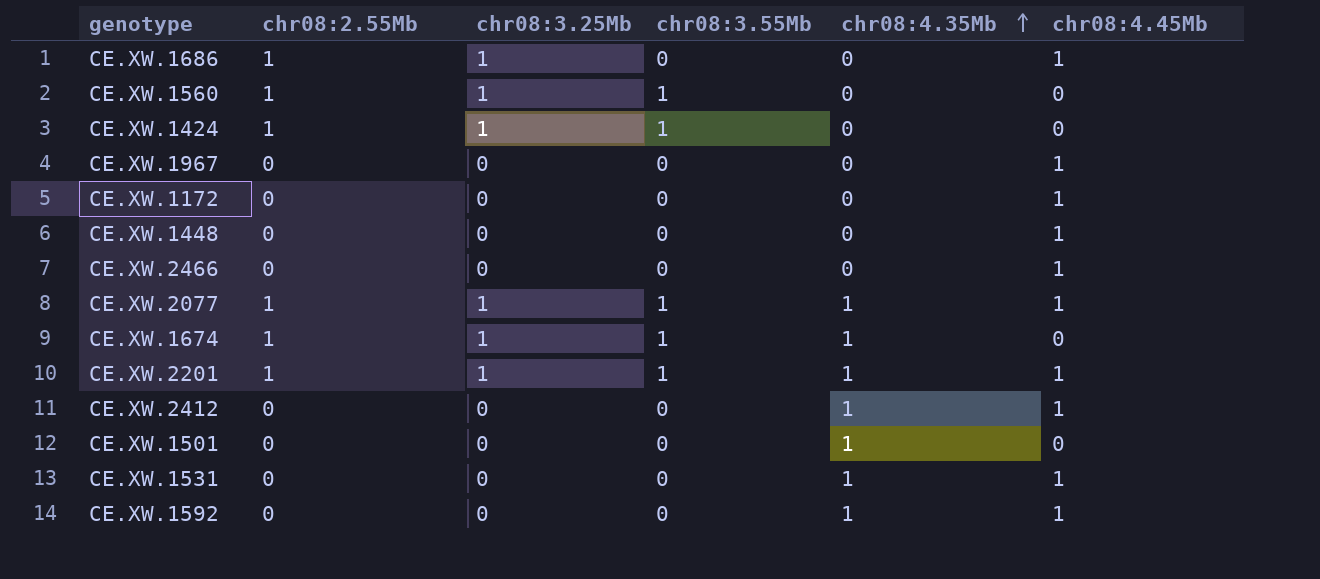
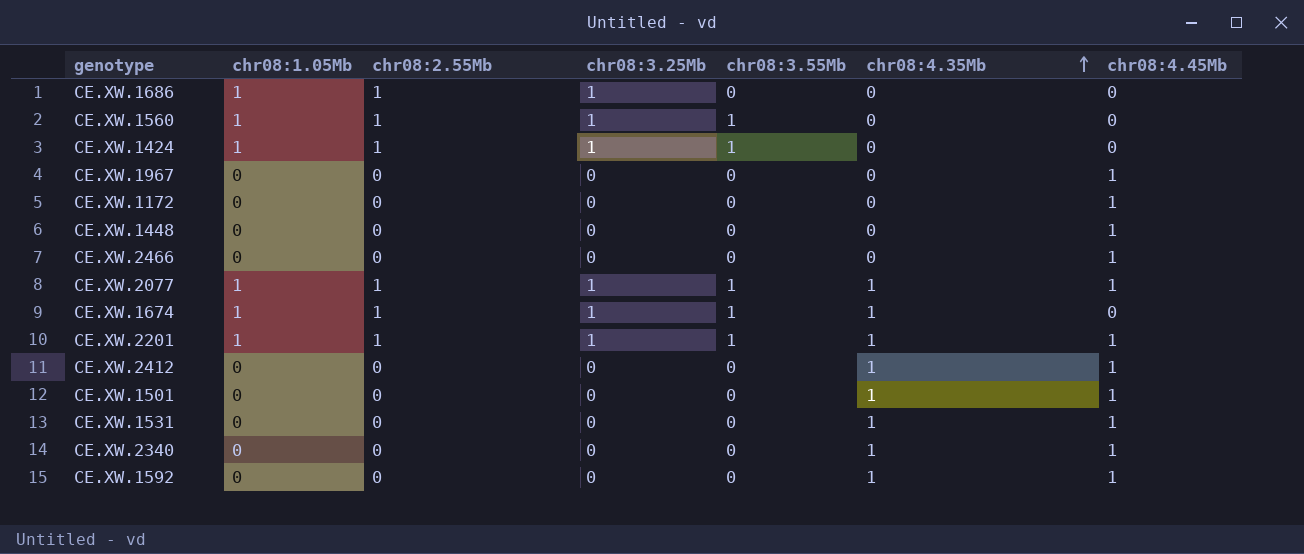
column chr08:1.05Mb | position: none -> 2
CE.XW.1686 | chr08:4.45Mb: 1 -> 0
CE.XW.1501 | chr08:4.45Mb: 0 -> 1
row CE.XW.2340: none -> 0 | 0 | 0 | 0 | 1 | 1

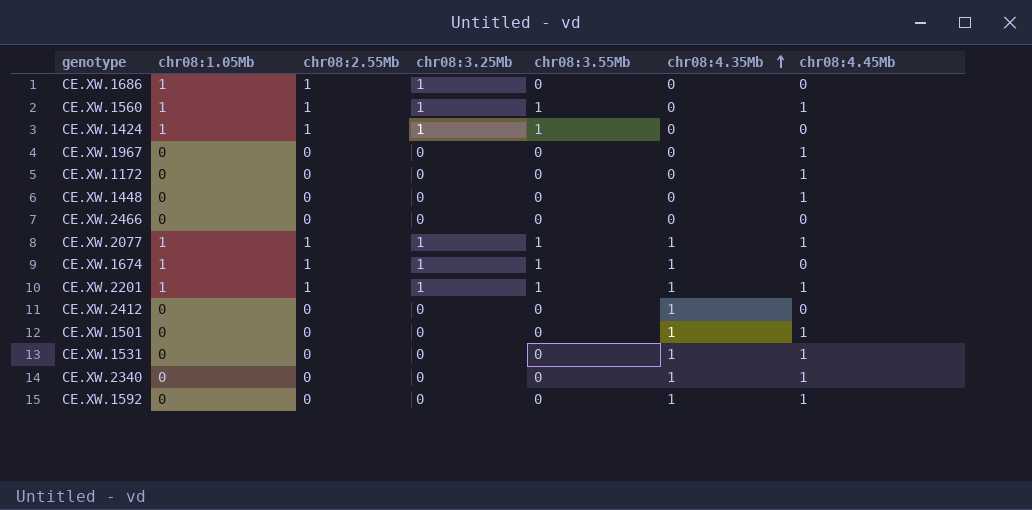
CE.XW.1560 | chr08:4.45Mb: 0 -> 1
CE.XW.2466 | chr08:4.45Mb: 1 -> 0
CE.XW.2412 | chr08:4.45Mb: 1 -> 0

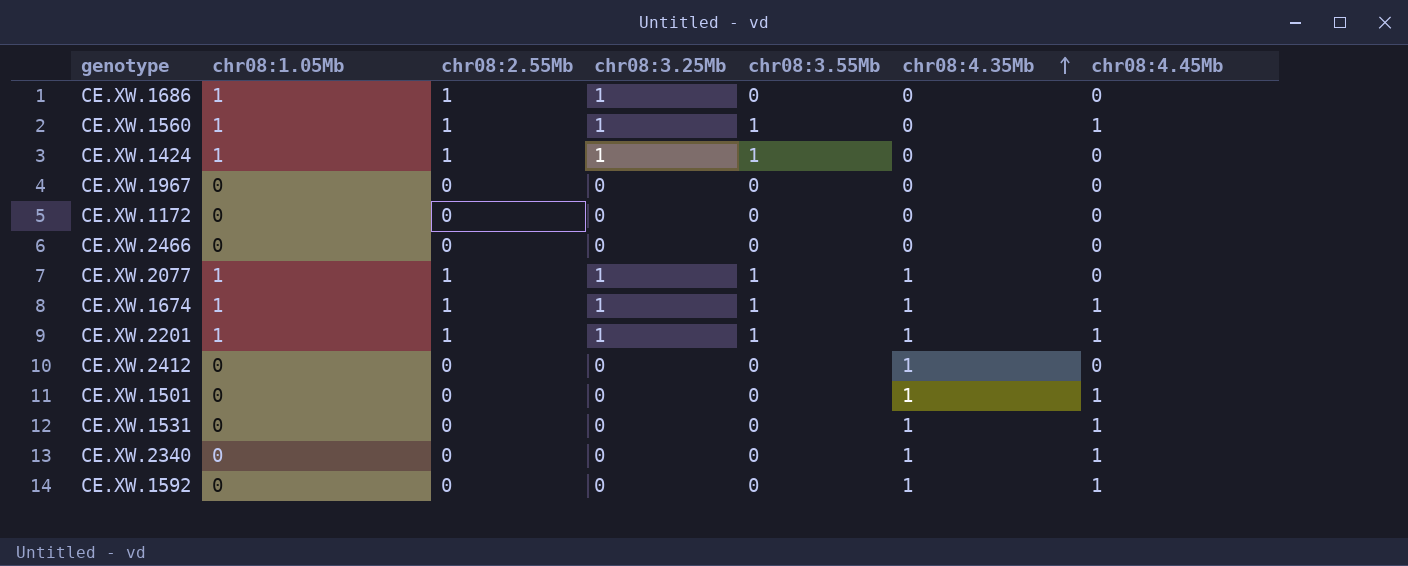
row CE.XW.1448: 0 | 0 | 0 | 0 | 0 | 1 -> none
CE.XW.1967 | chr08:4.45Mb: 1 -> 0
CE.XW.1172 | chr08:4.45Mb: 1 -> 0
CE.XW.2077 | chr08:4.45Mb: 1 -> 0
CE.XW.1674 | chr08:4.45Mb: 0 -> 1

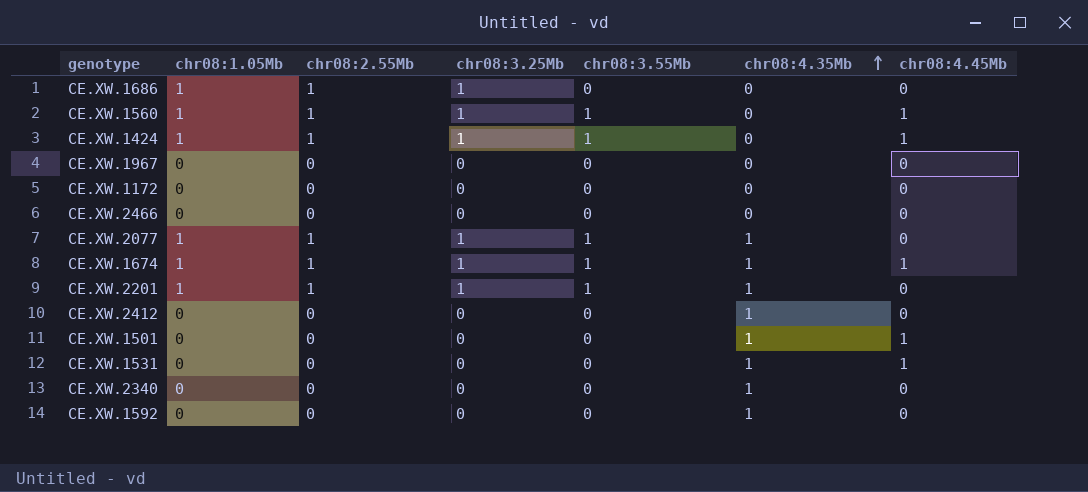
CE.XW.1424 | chr08:4.45Mb: 0 -> 1
CE.XW.2201 | chr08:4.45Mb: 1 -> 0
CE.XW.2340 | chr08:4.45Mb: 1 -> 0
CE.XW.1592 | chr08:4.45Mb: 1 -> 0

